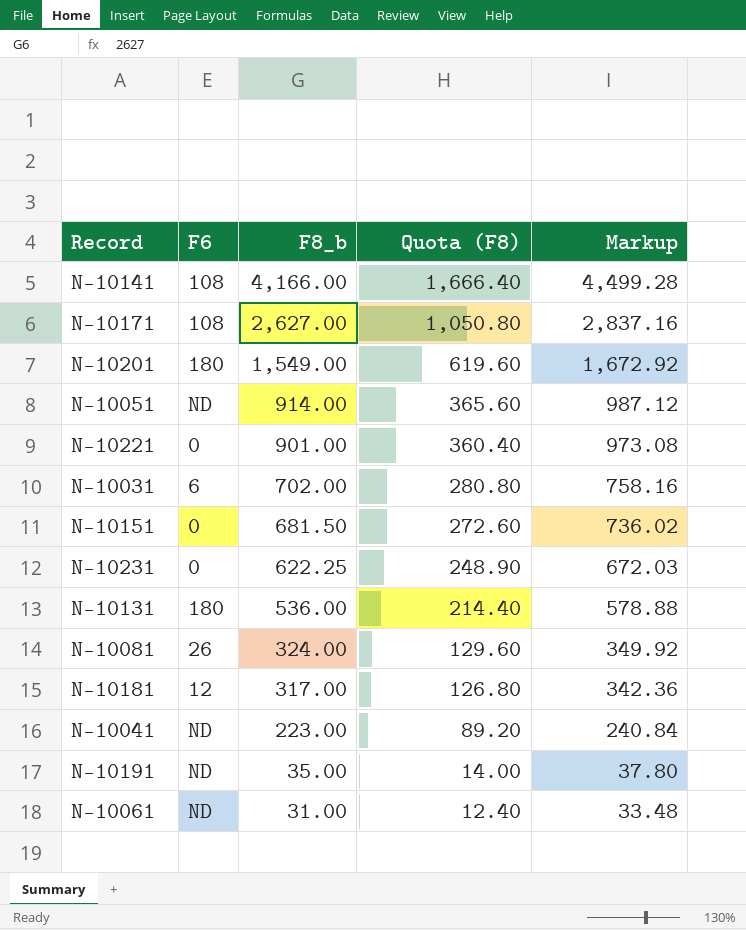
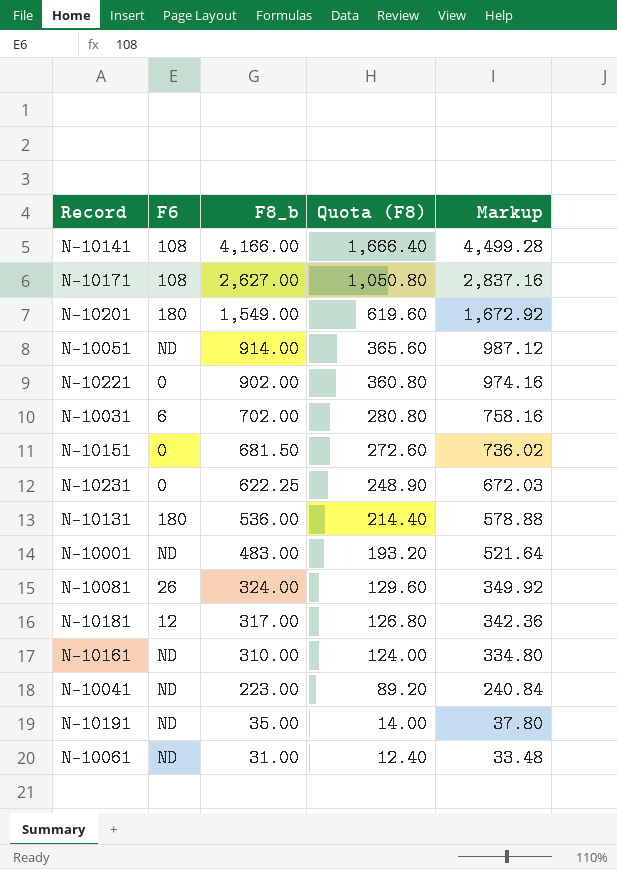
N-10221 | F8_b: 901.00 -> 902.00
N-10221 | Quota (F8): 360.40 -> 360.80
N-10221 | Markup: 973.08 -> 974.16
row N-10001: none -> ND | 483.00 | 193.20 | 521.64
row N-10161: none -> ND | 310.00 | 124.00 | 334.80

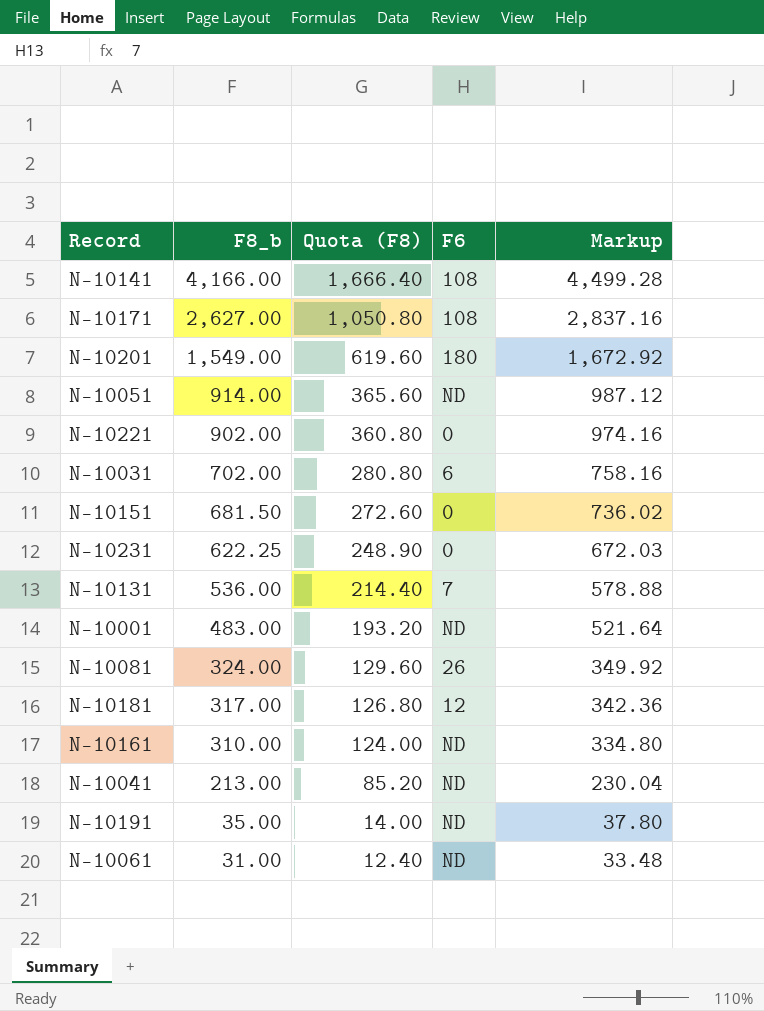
column F6 | position: 2 -> 4
N-10131 | F6: 180 -> 7
N-10041 | F8_b: 223.00 -> 213.00
N-10041 | Quota (F8): 89.20 -> 85.20
N-10041 | Markup: 240.84 -> 230.04

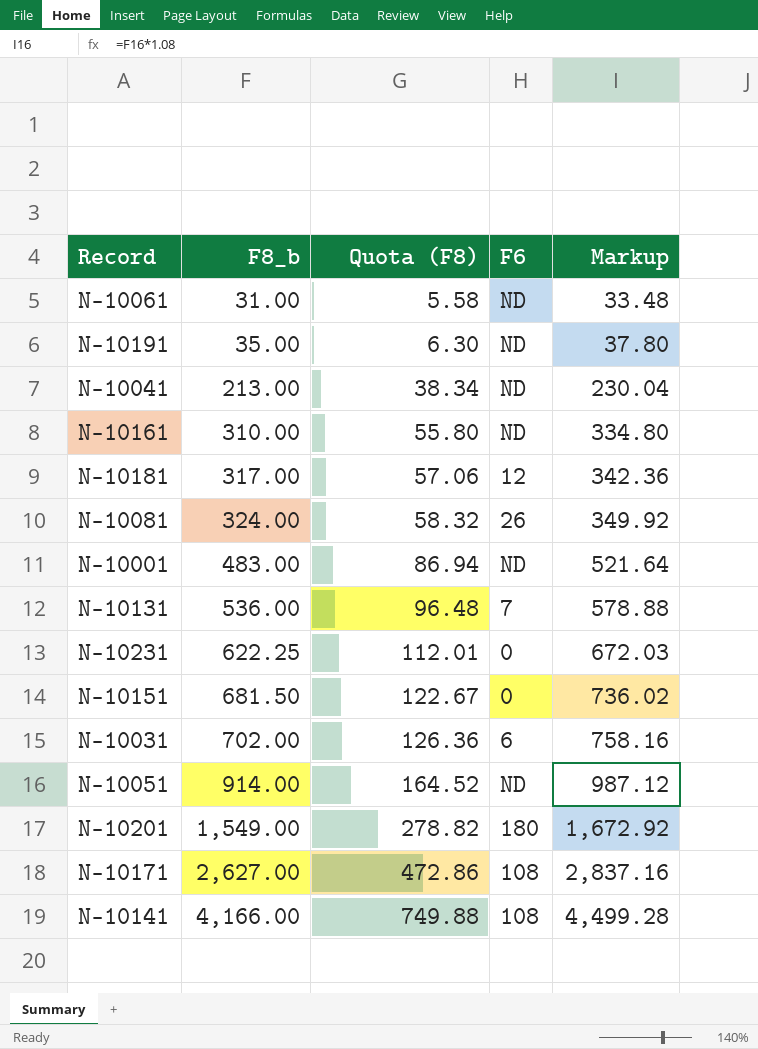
row order: F8_b descending -> F8_b ascending
column Quota (F8) | formula: [F8_b] * 0.4 -> [F8_b] * 0.18
row N-10221: 902.00 | 360.80 | 0 | 974.16 -> none

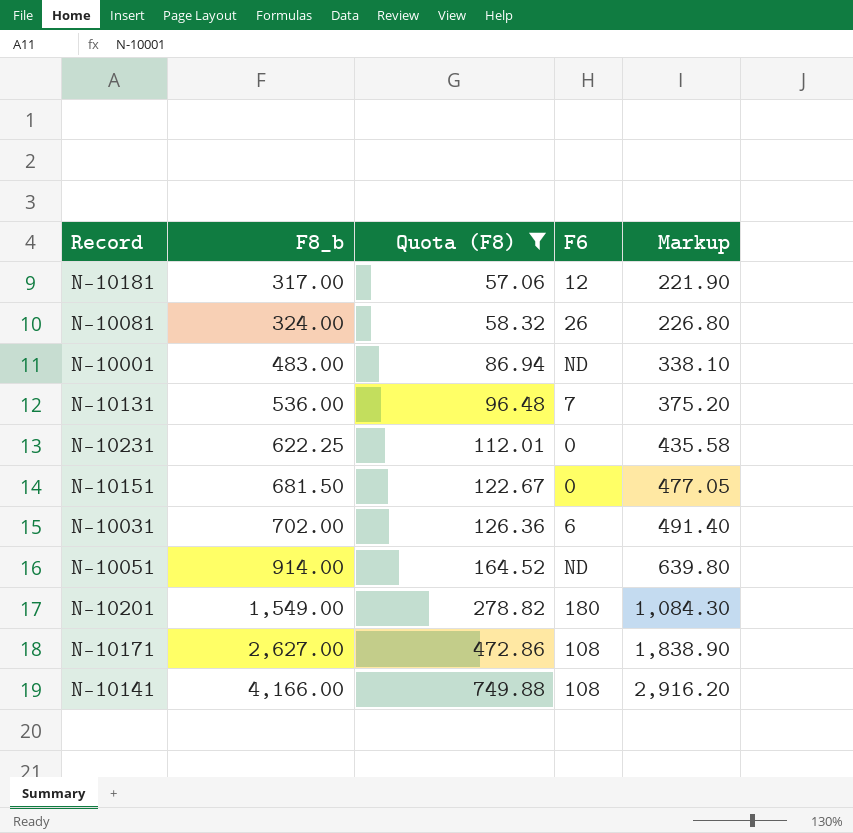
filter: none -> Quota (F8) >= 57.06
column Markup | formula: [F8_b] * 1.08 -> [F8_b] * 0.7

